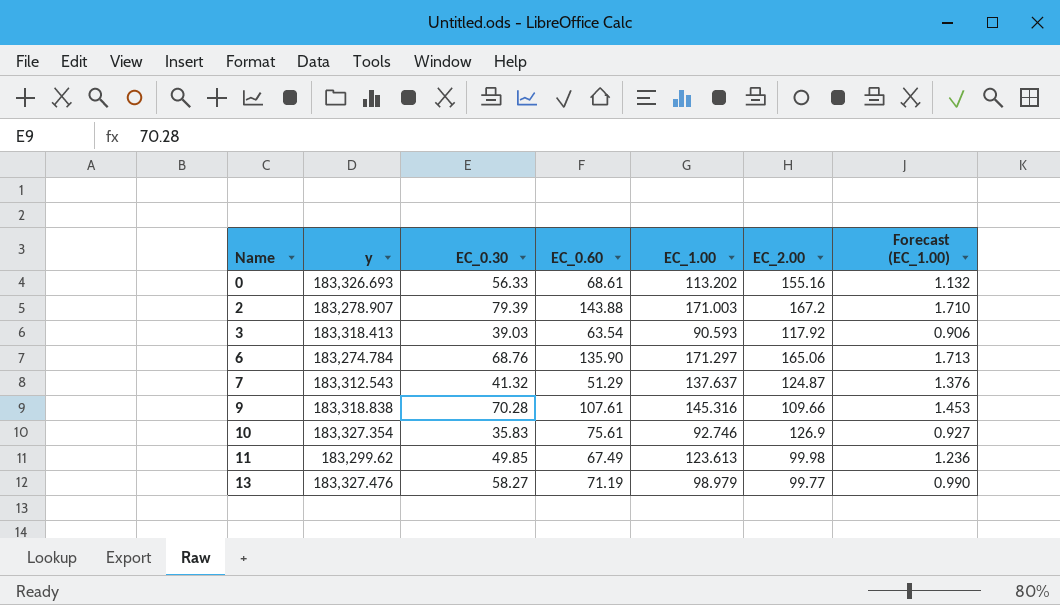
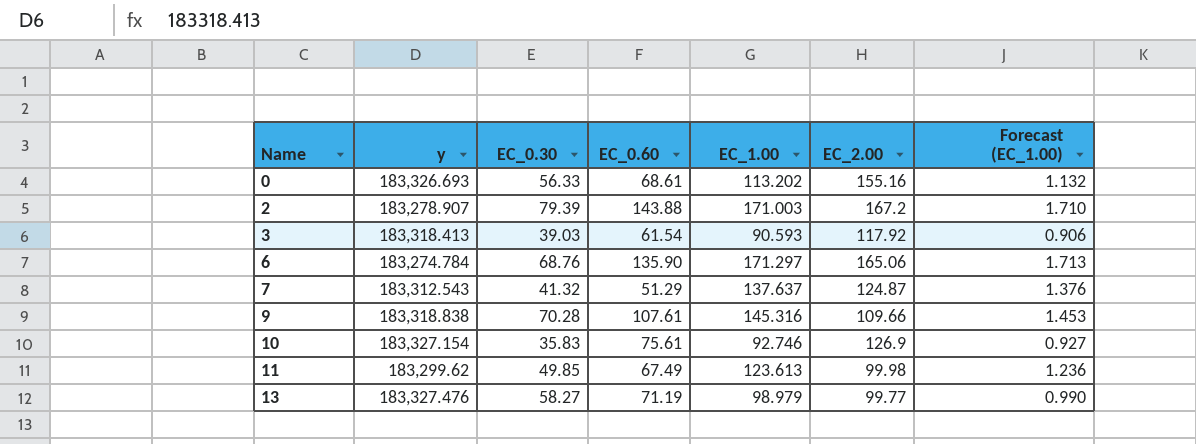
3 | EC_0.60: 63.54 -> 61.54
10 | y: 183,327.354 -> 183,327.154

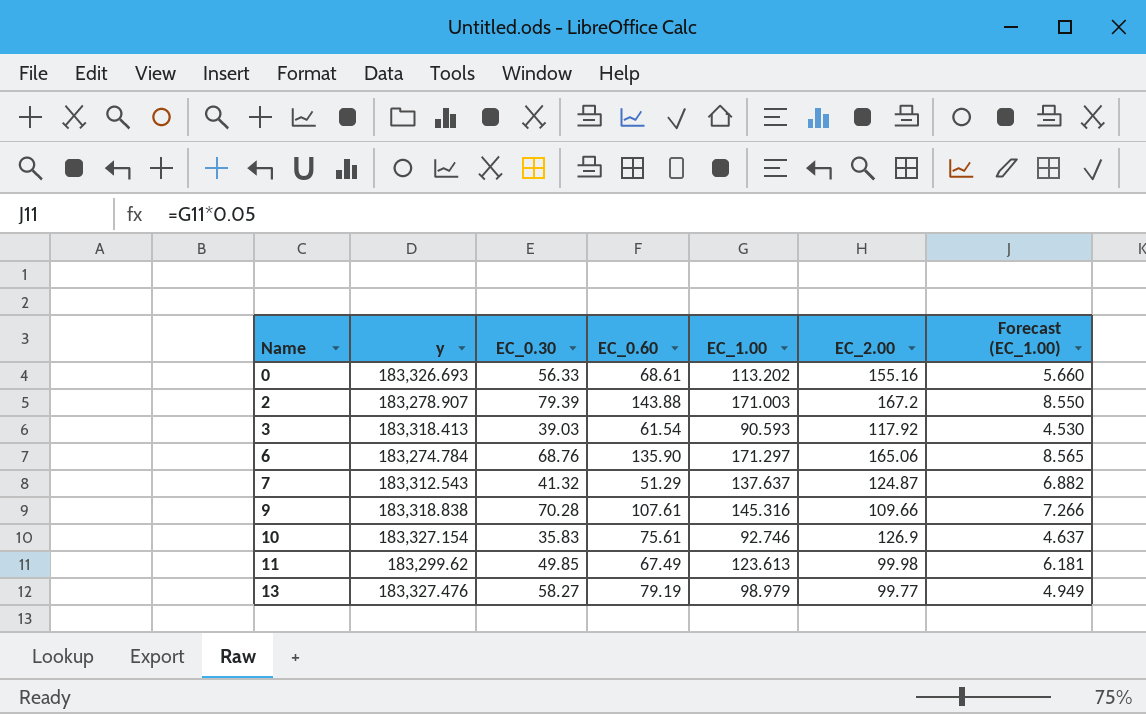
column Forecast (EC_1.00) | formula: [EC_1.00] * 0.01 -> [EC_1.00] * 0.05
13 | EC_0.60: 71.19 -> 79.19

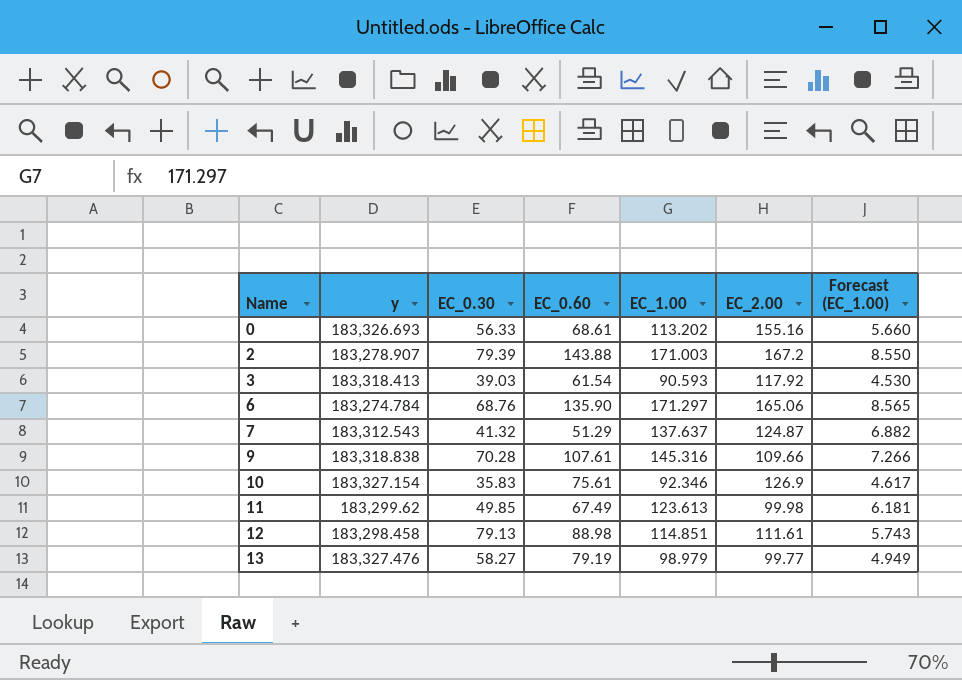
10 | EC_1.00: 92.746 -> 92.346
10 | Forecast (EC_1.00): 4.637 -> 4.617
row 12: none -> 183,298.458 | 79.13 | 88.98 | 114.851 | 111.61 | 5.743

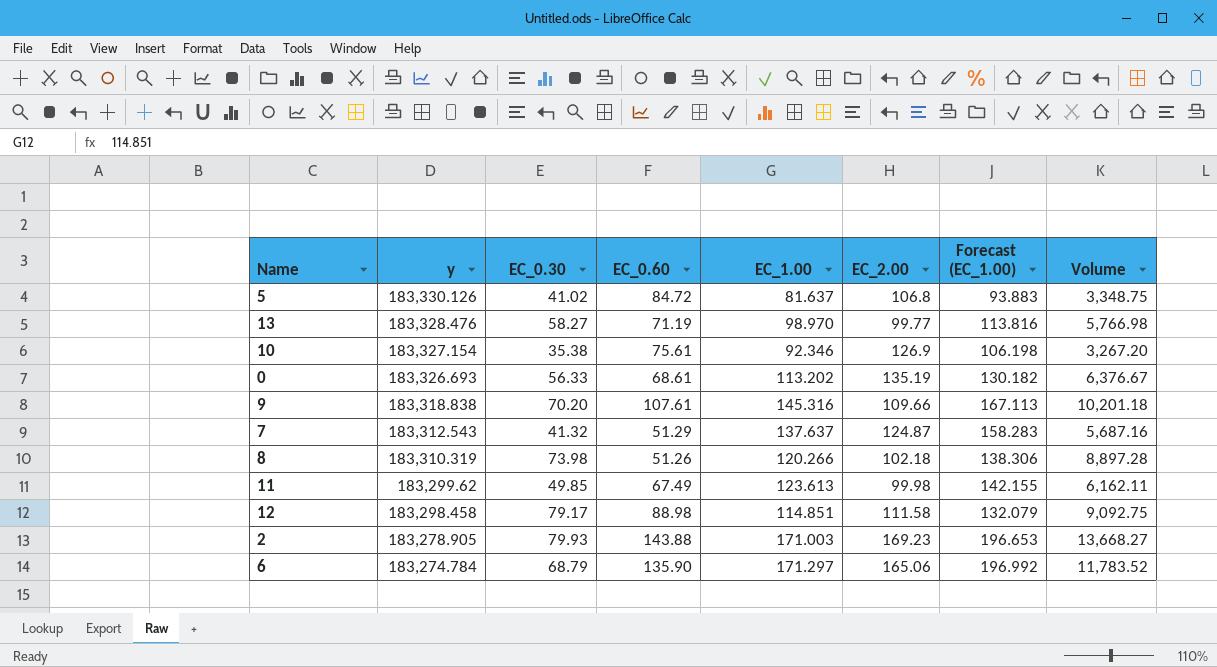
row order: Name ascending -> y descending
column Forecast (EC_1.00) | formula: [EC_1.00] * 0.05 -> [EC_1.00] * 1.15
column Volume | formula: none -> [EC_0.30] * [EC_1.00]
row 3: 183,318.413 | 39.03 | 61.54 | 90.593 | 117.92 | 4.530 -> none
row 5: none -> 183,330.126 | 41.02 | 84.72 | 81.637 | 106.8 | 93.883 | 3,348.75
13 | y: 183,327.476 -> 183,328.476
13 | EC_0.60: 79.19 -> 71.19
13 | EC_1.00: 98.979 -> 98.970
10 | EC_0.30: 35.83 -> 35.38
0 | EC_2.00: 155.16 -> 135.19
9 | EC_0.30: 70.28 -> 70.20
row 8: none -> 183,310.319 | 73.98 | 51.26 | 120.266 | 102.18 | 138.306 | 8,897.28
12 | EC_0.30: 79.13 -> 79.17
12 | EC_2.00: 111.61 -> 111.58
2 | y: 183,278.907 -> 183,278.905
2 | EC_0.30: 79.39 -> 79.93
2 | EC_2.00: 167.2 -> 169.23
6 | EC_0.30: 68.76 -> 68.79

